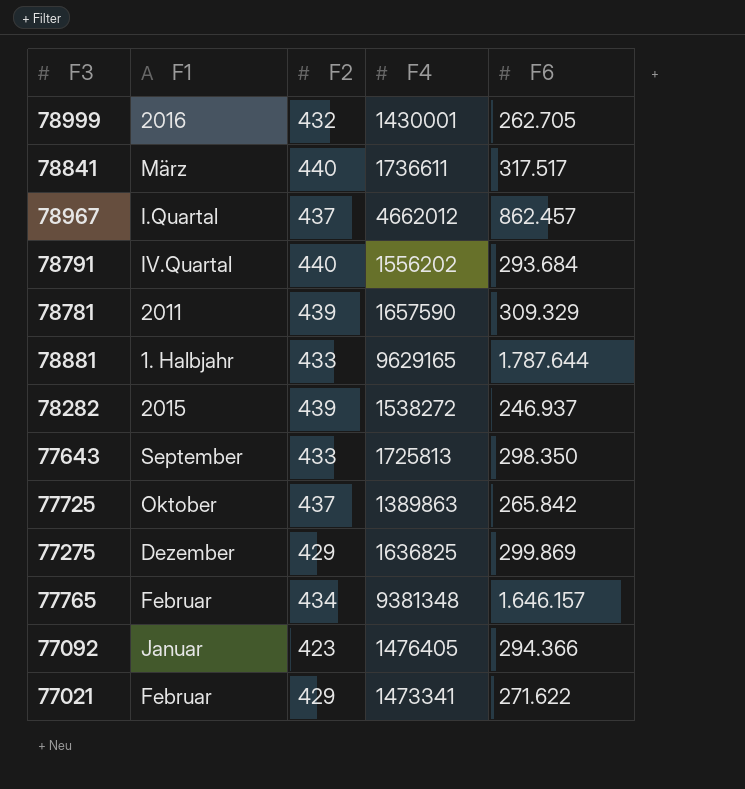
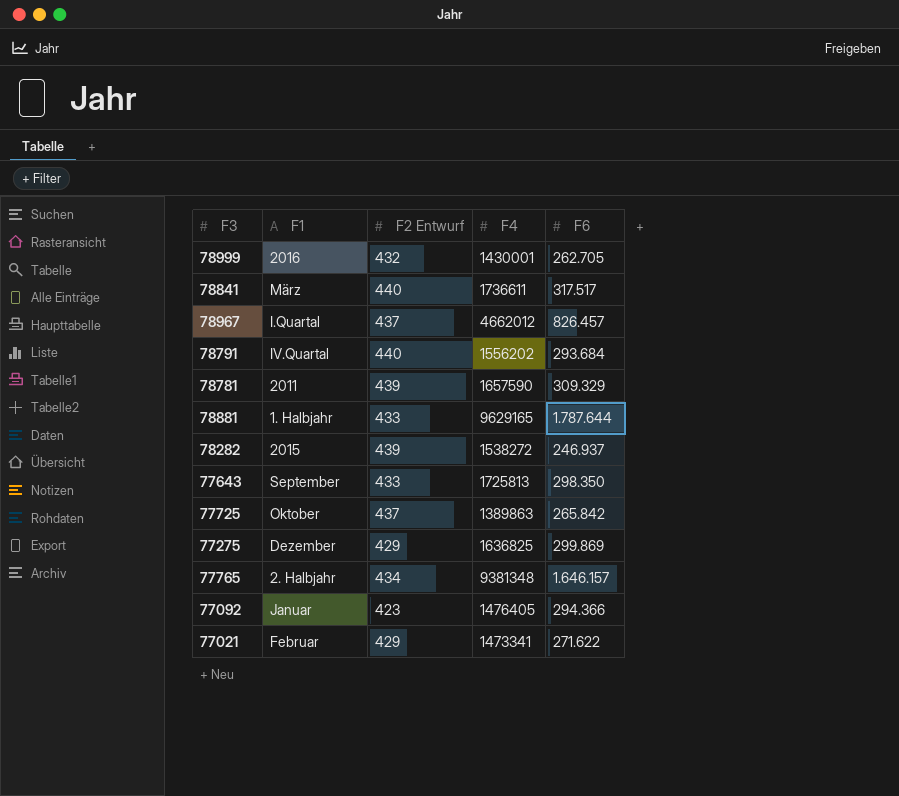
column name: F2 -> F2 Entwurf
78967 | F6: 862.457 -> 826.457
77765 | F1: Februar -> 2. Halbjahr

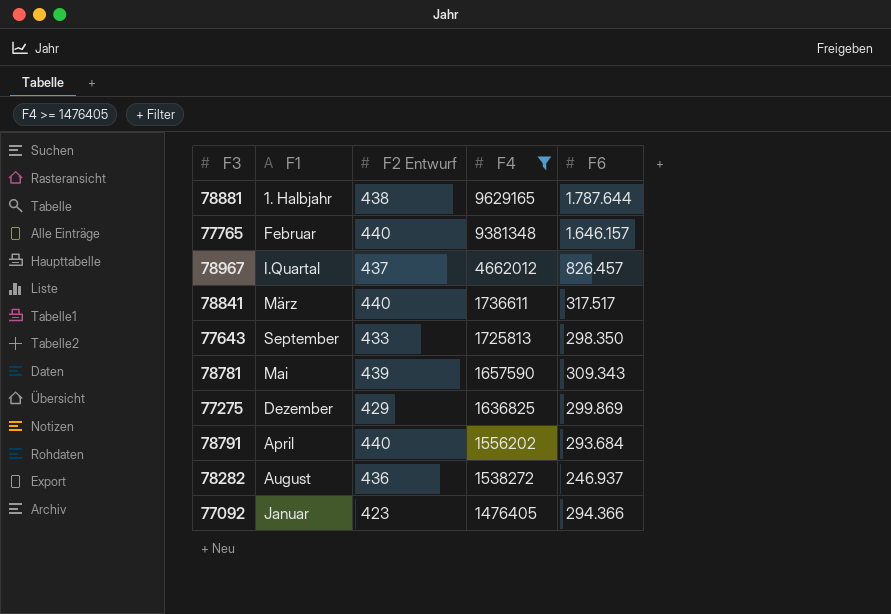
filter: none -> F4 >= 1476405
row order: none -> F4 descending
78881 | F2 Entwurf: 433 -> 438
77765 | F1: 2. Halbjahr -> Februar
77765 | F2 Entwurf: 434 -> 440
78781 | F1: 2011 -> Mai
78781 | F6: 309.329 -> 309.343
78791 | F1: IV.Quartal -> April
78282 | F1: 2015 -> August
78282 | F2 Entwurf: 439 -> 436

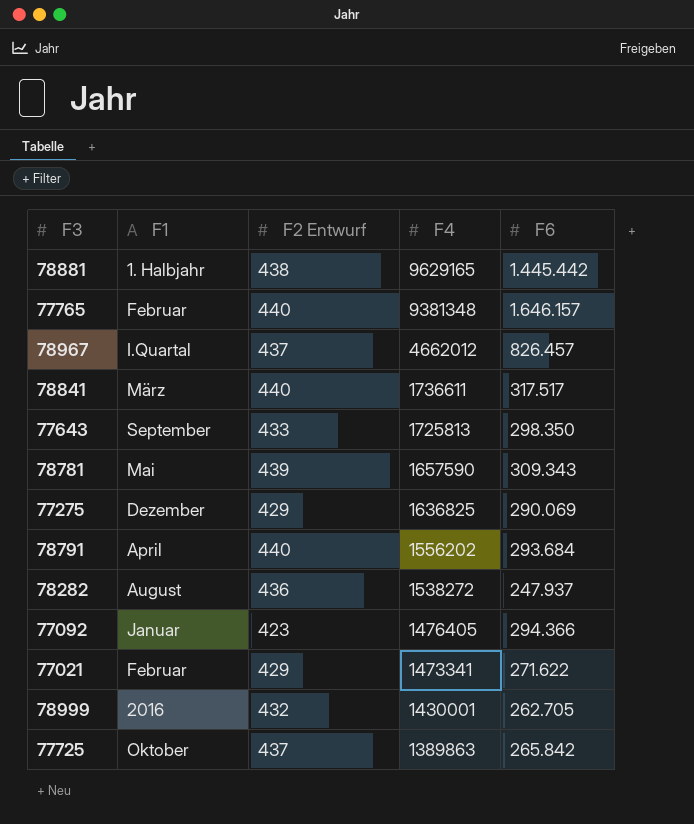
filter: F4 >= 1476405 -> none
78881 | F6: 1.787.644 -> 1.445.442
77275 | F6: 299.869 -> 290.069
78282 | F6: 246.937 -> 247.937

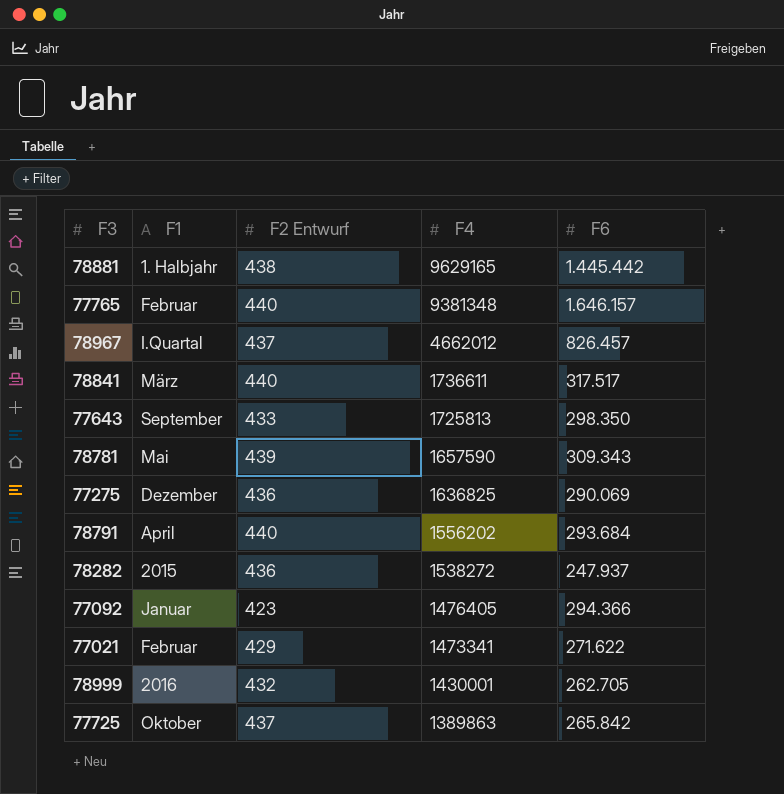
77275 | F2 Entwurf: 429 -> 436
78282 | F1: August -> 2015

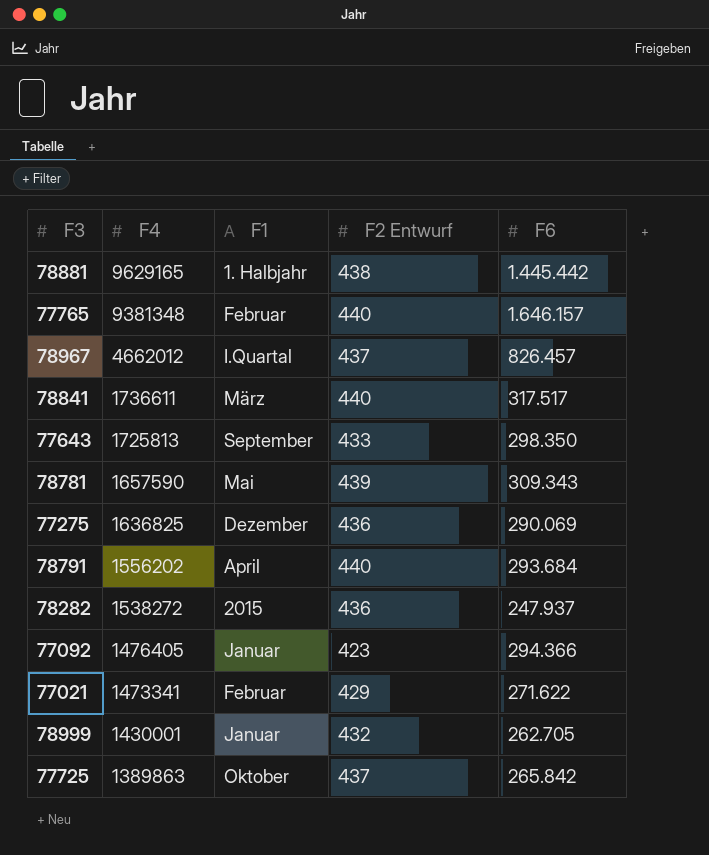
column F4 | position: 4 -> 2
78999 | F1: 2016 -> Januar

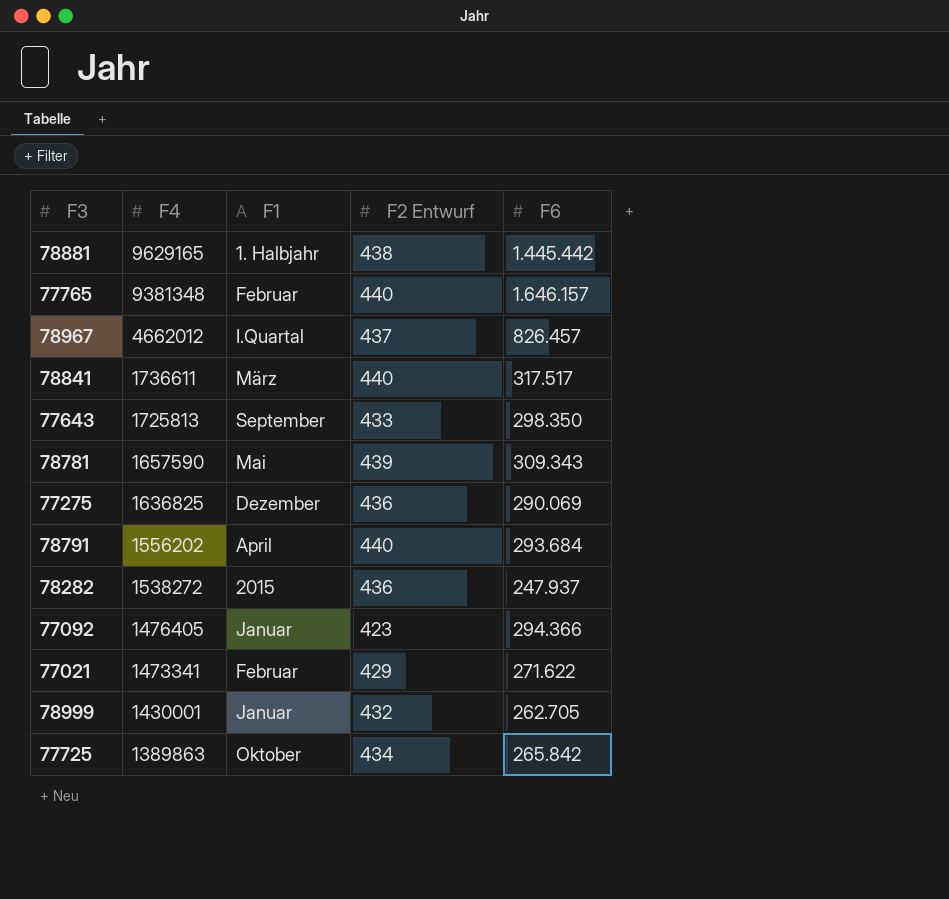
77725 | F2 Entwurf: 437 -> 434

